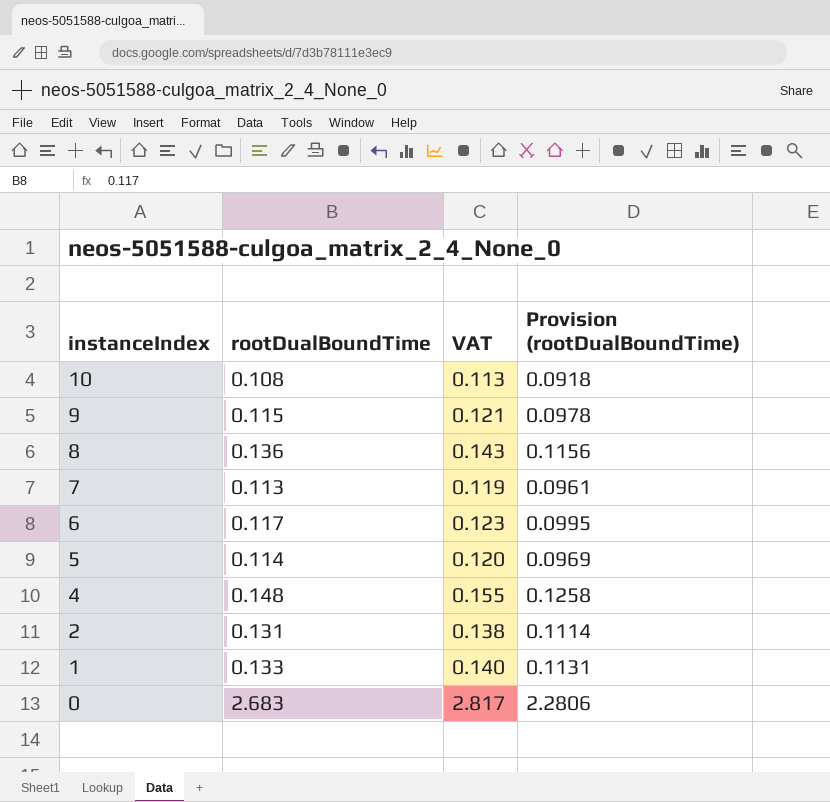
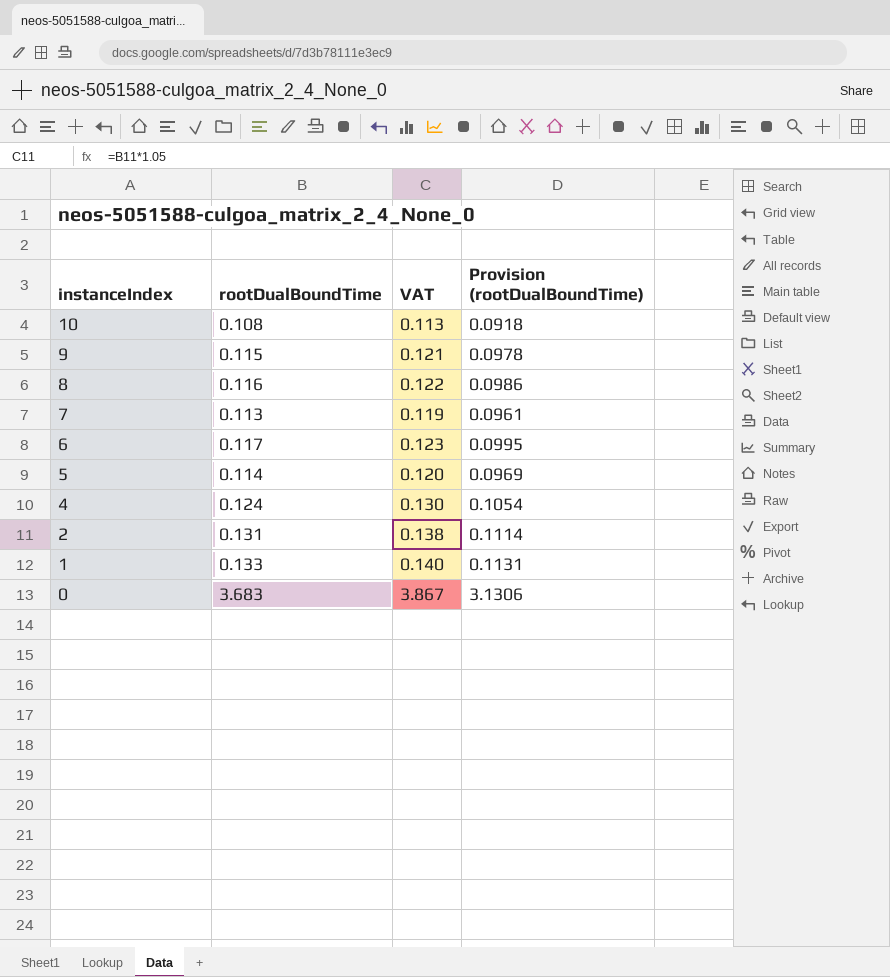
8 | rootDualBoundTime: 0.136 -> 0.116
8 | VAT: 0.143 -> 0.122
8 | Provision (rootDualBoundTime): 0.1156 -> 0.0986
4 | rootDualBoundTime: 0.148 -> 0.124
4 | VAT: 0.155 -> 0.130
4 | Provision (rootDualBoundTime): 0.1258 -> 0.1054
0 | rootDualBoundTime: 2.683 -> 3.683
0 | VAT: 2.817 -> 3.867
0 | Provision (rootDualBoundTime): 2.2806 -> 3.1306

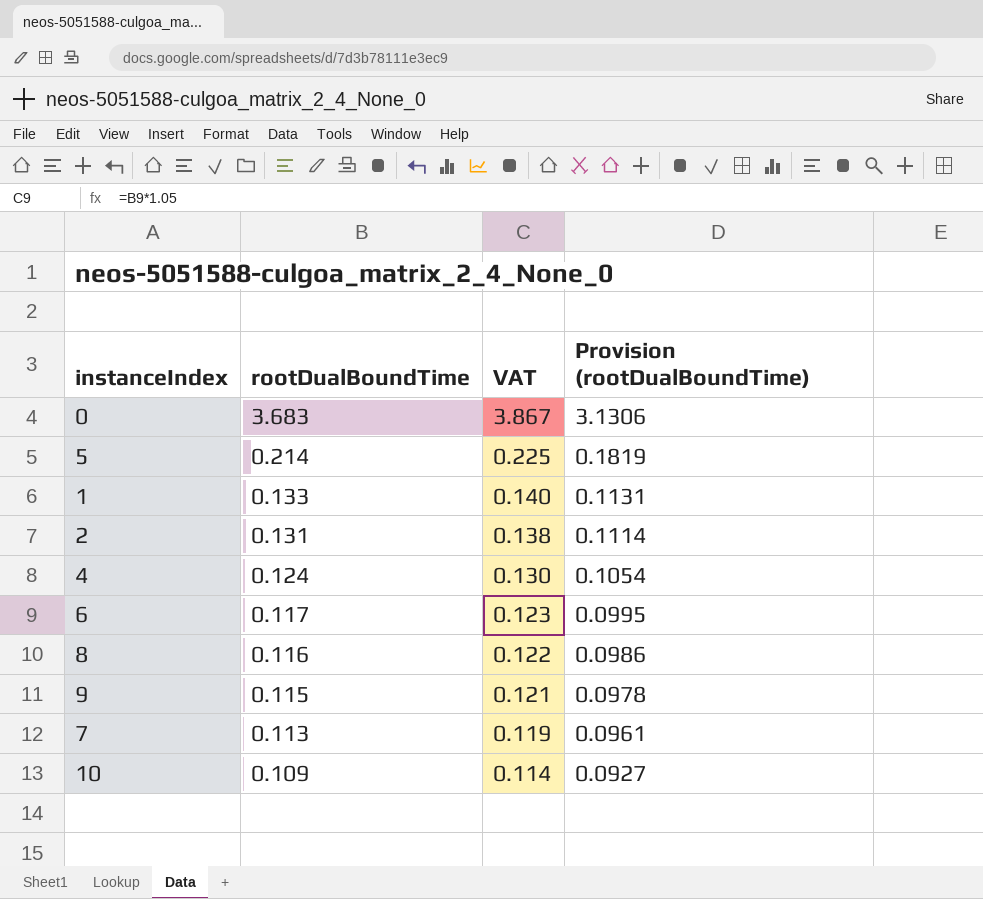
row order: instanceIndex descending -> rootDualBoundTime descending
5 | rootDualBoundTime: 0.114 -> 0.214
5 | VAT: 0.120 -> 0.225
5 | Provision (rootDualBoundTime): 0.0969 -> 0.1819
10 | rootDualBoundTime: 0.108 -> 0.109
10 | VAT: 0.113 -> 0.114
10 | Provision (rootDualBoundTime): 0.0918 -> 0.0927

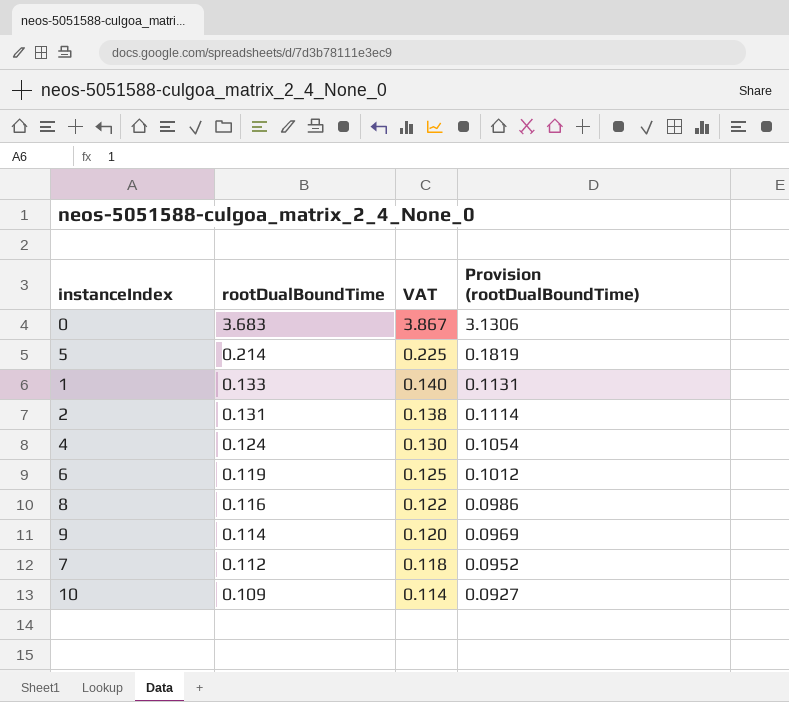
6 | rootDualBoundTime: 0.117 -> 0.119
6 | VAT: 0.123 -> 0.125
6 | Provision (rootDualBoundTime): 0.0995 -> 0.1012
9 | rootDualBoundTime: 0.115 -> 0.114
9 | VAT: 0.121 -> 0.120
9 | Provision (rootDualBoundTime): 0.0978 -> 0.0969
7 | rootDualBoundTime: 0.113 -> 0.112
7 | VAT: 0.119 -> 0.118
7 | Provision (rootDualBoundTime): 0.0961 -> 0.0952

